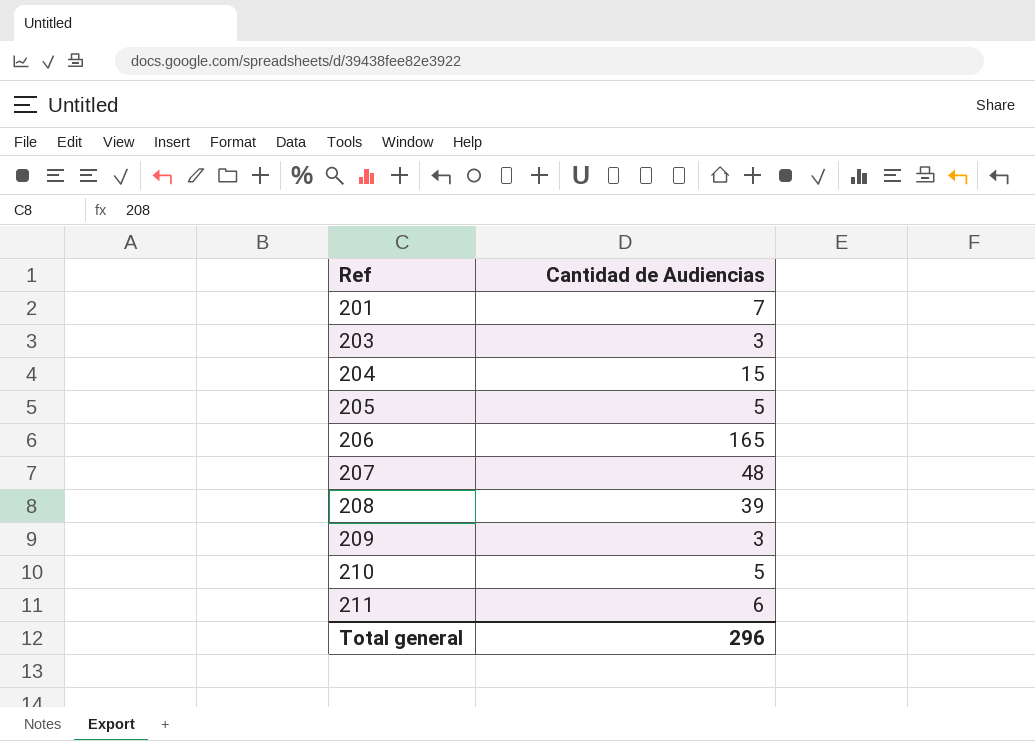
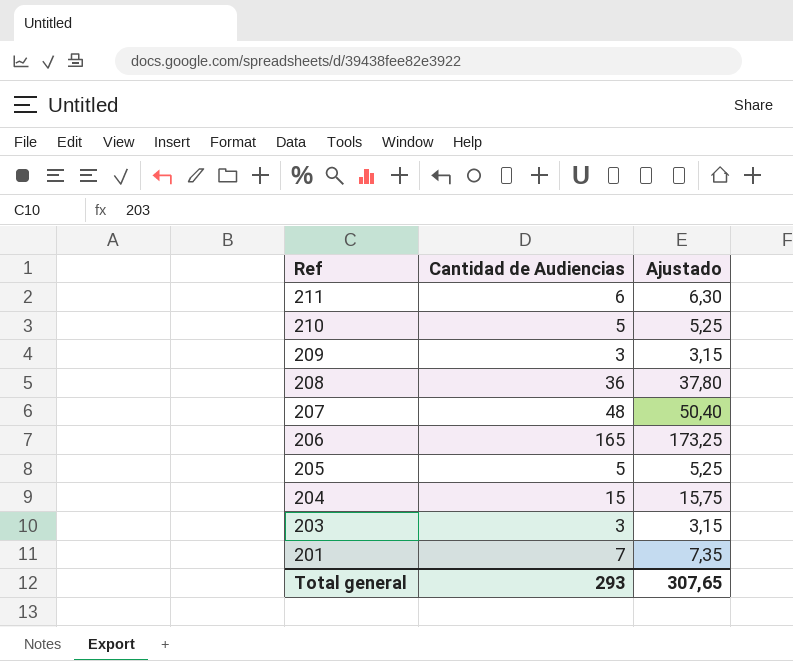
row order: Ref ascending -> Ref descending
column Ajustado | formula: none -> [Cantidad de Audiencias] * 1,05
208 | Cantidad de Audiencias: 39 -> 36
Total general | Cantidad de Audiencias: 296 -> 293

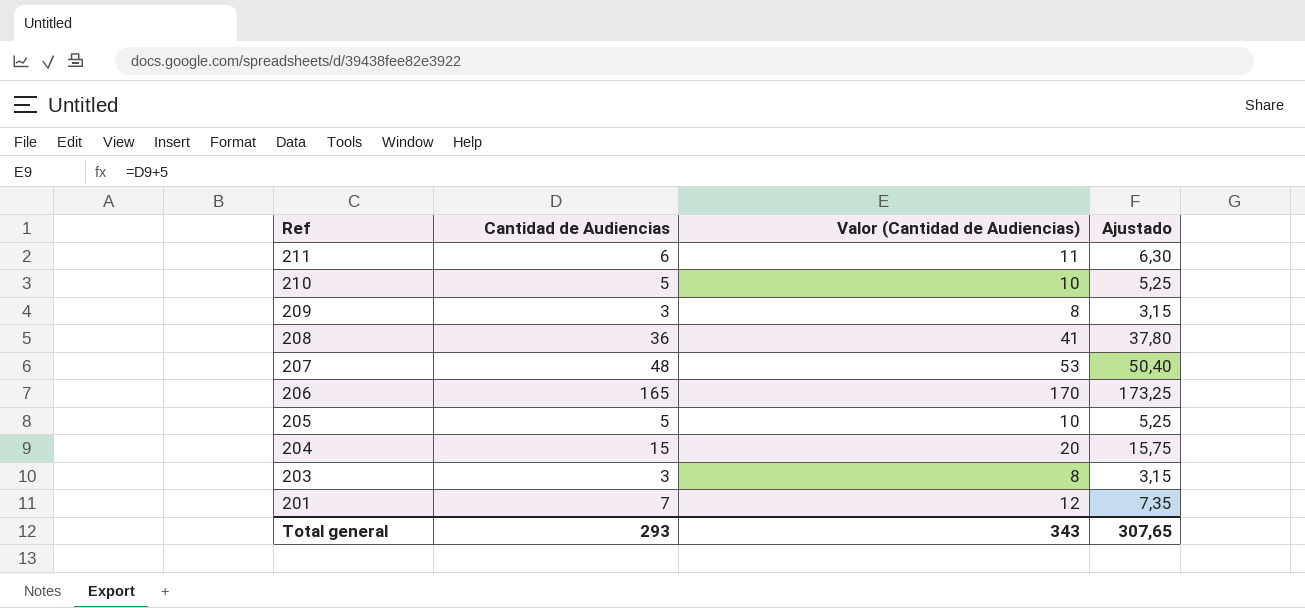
column Valor (Cantidad de Audiencias) | formula: none -> [Cantidad de Audiencias] + 5

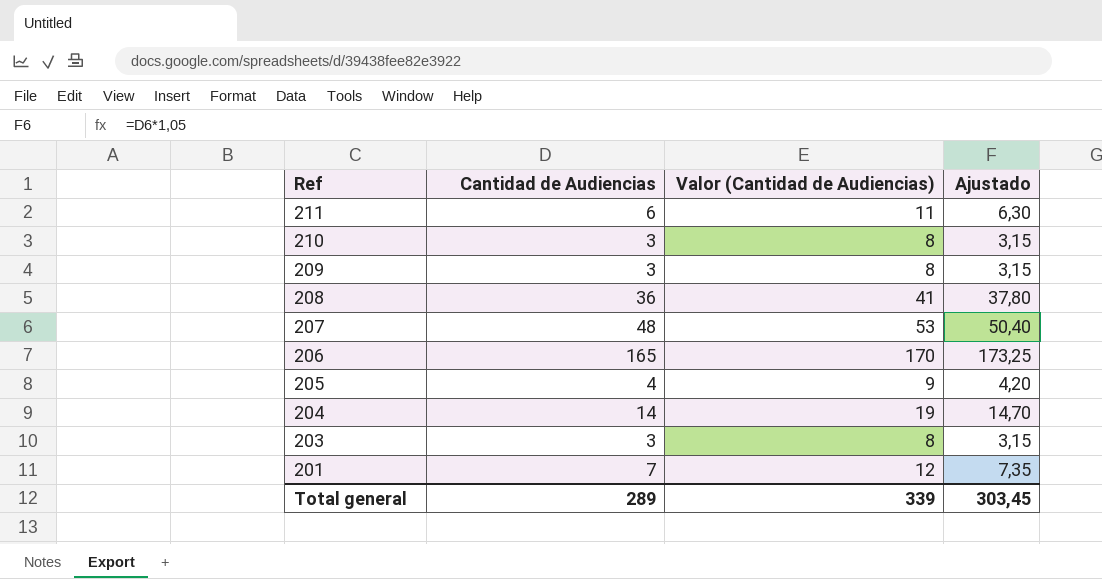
210 | Cantidad de Audiencias: 5 -> 3
210 | Valor (Cantidad de Audiencias): 10 -> 8
210 | Ajustado: 5,25 -> 3,15
205 | Cantidad de Audiencias: 5 -> 4
205 | Valor (Cantidad de Audiencias): 10 -> 9
205 | Ajustado: 5,25 -> 4,20
204 | Cantidad de Audiencias: 15 -> 14
204 | Valor (Cantidad de Audiencias): 20 -> 19
204 | Ajustado: 15,75 -> 14,70
Total general | Cantidad de Audiencias: 293 -> 289
Total general | Valor (Cantidad de Audiencias): 343 -> 339
Total general | Ajustado: 307,65 -> 303,45

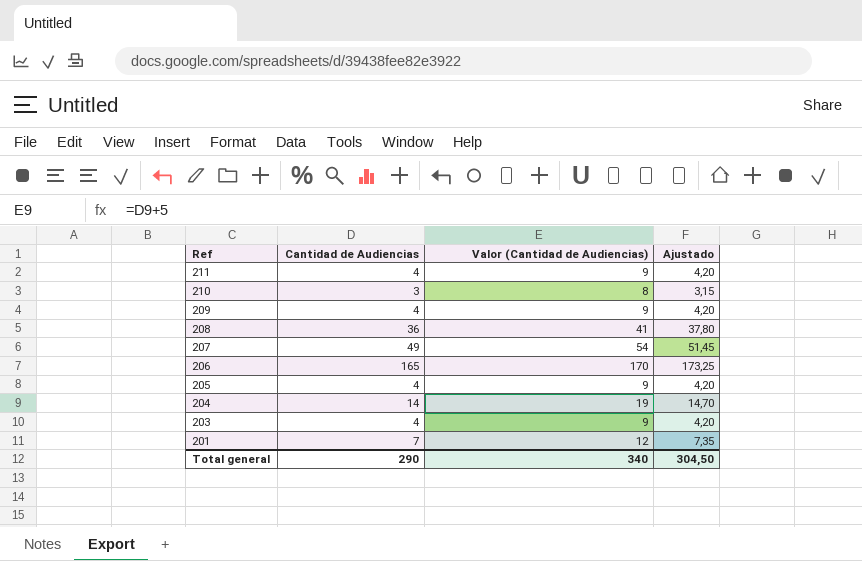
211 | Cantidad de Audiencias: 6 -> 4
211 | Valor (Cantidad de Audiencias): 11 -> 9
211 | Ajustado: 6,30 -> 4,20
209 | Cantidad de Audiencias: 3 -> 4
209 | Valor (Cantidad de Audiencias): 8 -> 9
209 | Ajustado: 3,15 -> 4,20
207 | Cantidad de Audiencias: 48 -> 49
207 | Valor (Cantidad de Audiencias): 53 -> 54
207 | Ajustado: 50,40 -> 51,45
203 | Cantidad de Audiencias: 3 -> 4
203 | Valor (Cantidad de Audiencias): 8 -> 9
203 | Ajustado: 3,15 -> 4,20
Total general | Cantidad de Audiencias: 289 -> 290
Total general | Valor (Cantidad de Audiencias): 339 -> 340
Total general | Ajustado: 303,45 -> 304,50

